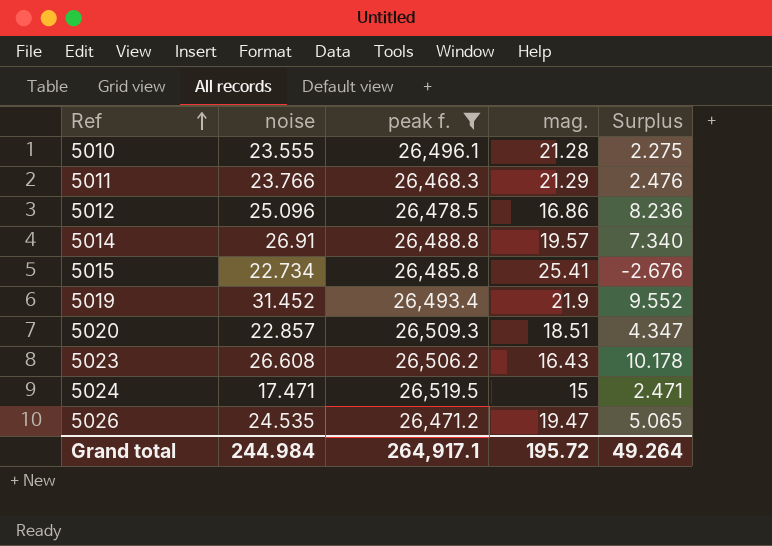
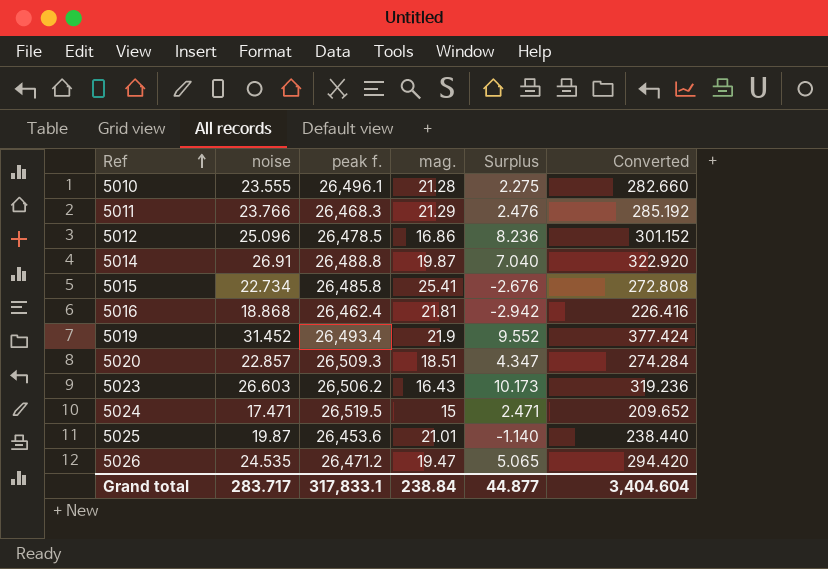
filter: peak f. >= 26,468.3 -> none
column Converted | formula: none -> [noise] * 12
5014 | mag.: 19.57 -> 19.87
5014 | Surplus: 7.340 -> 7.040
5023 | noise: 26.608 -> 26.603
5023 | Surplus: 10.178 -> 10.173
Grand total | noise: 244.984 -> 283.717
Grand total | peak f.: 264,917.1 -> 317,833.1
Grand total | mag.: 195.72 -> 238.84
Grand total | Surplus: 49.264 -> 44.877

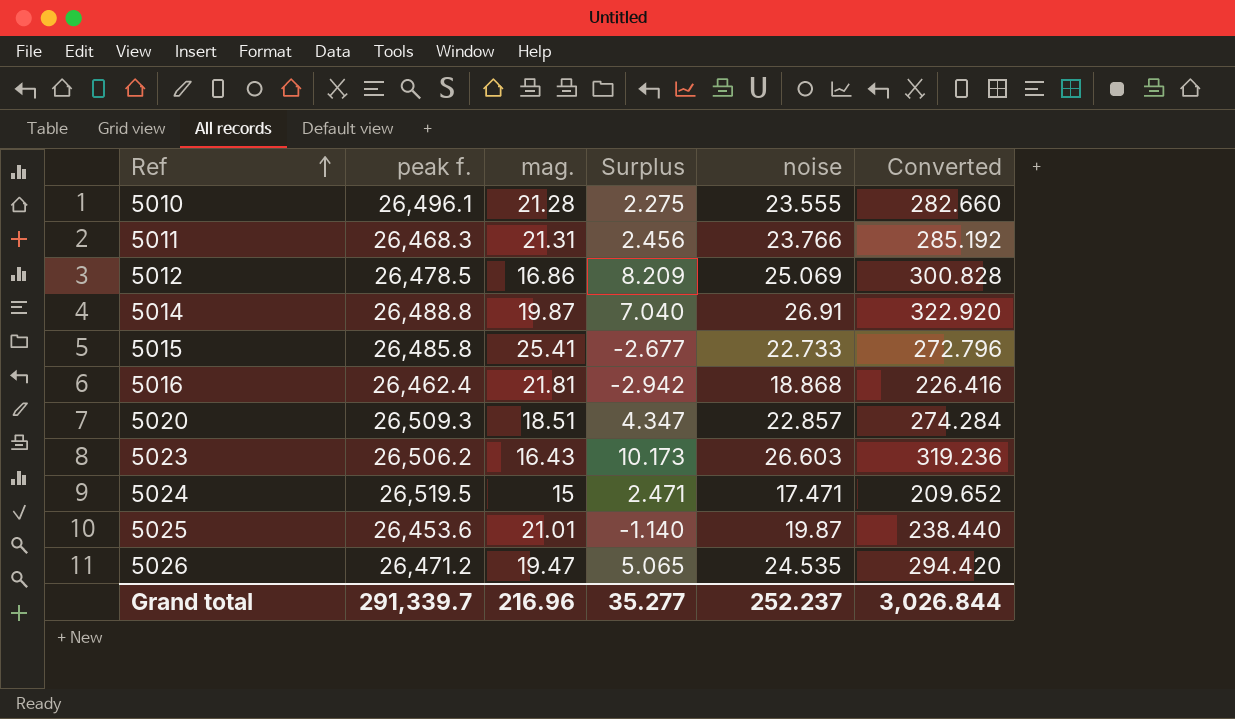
column noise | position: 2 -> 5
row 5019: 31.452 | 26,493.4 | 21.9 | 9.552 | 377.424 -> none
5011 | mag.: 21.29 -> 21.31
5011 | Surplus: 2.476 -> 2.456
5012 | Surplus: 8.236 -> 8.209
5012 | noise: 25.096 -> 25.069
5012 | Converted: 301.152 -> 300.828
5015 | Surplus: -2.676 -> -2.677
5015 | noise: 22.734 -> 22.733
5015 | Converted: 272.808 -> 272.796
Grand total | peak f.: 317,833.1 -> 291,339.7
Grand total | mag.: 238.84 -> 216.96
Grand total | Surplus: 44.877 -> 35.277
Grand total | noise: 283.717 -> 252.237
Grand total | Converted: 3,404.604 -> 3,026.844

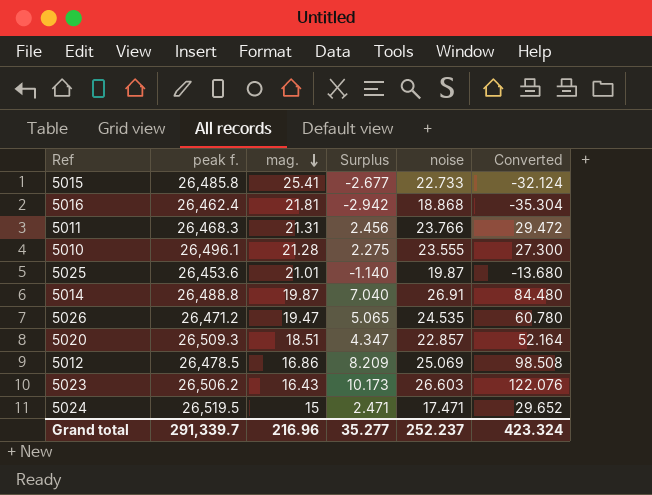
row order: Ref ascending -> mag. descending
column Converted | formula: [noise] * 12 -> [Surplus] * 12
Grand total | Converted: 3,026.844 -> 423.324

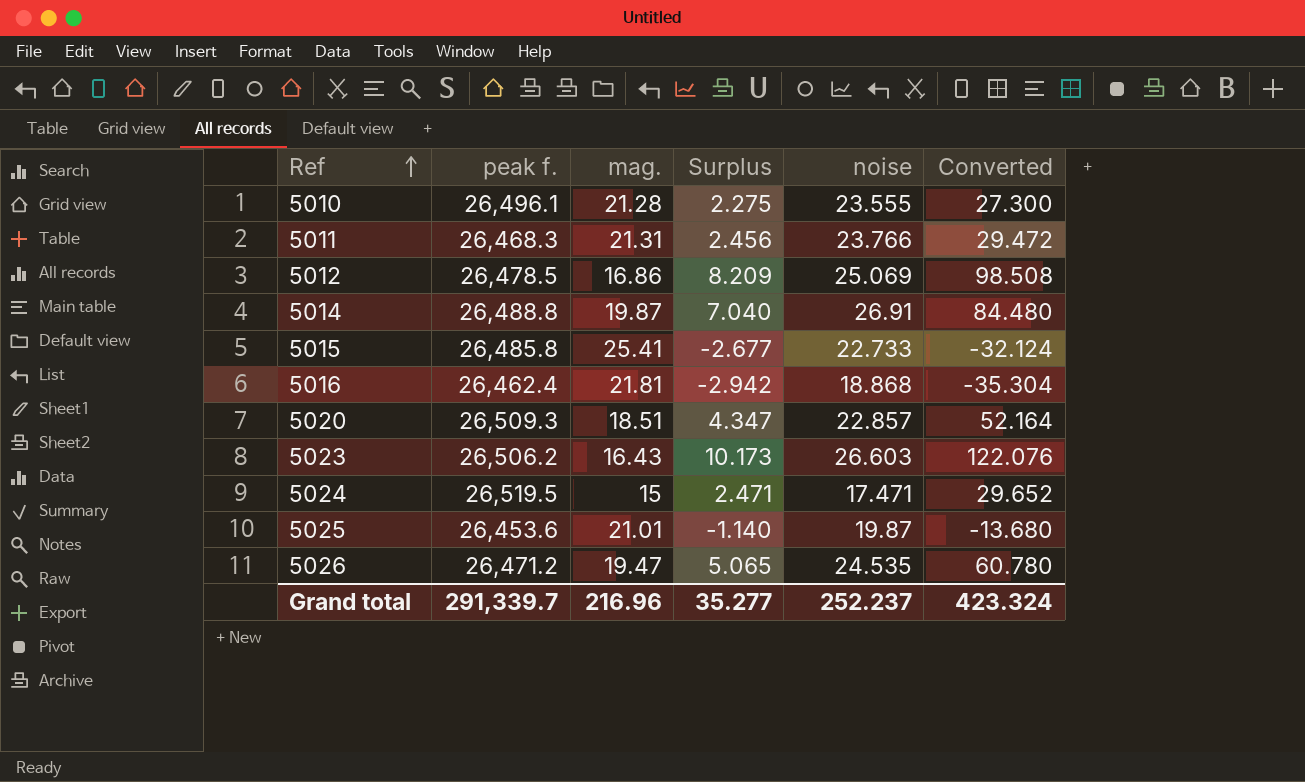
row order: mag. descending -> Ref ascending

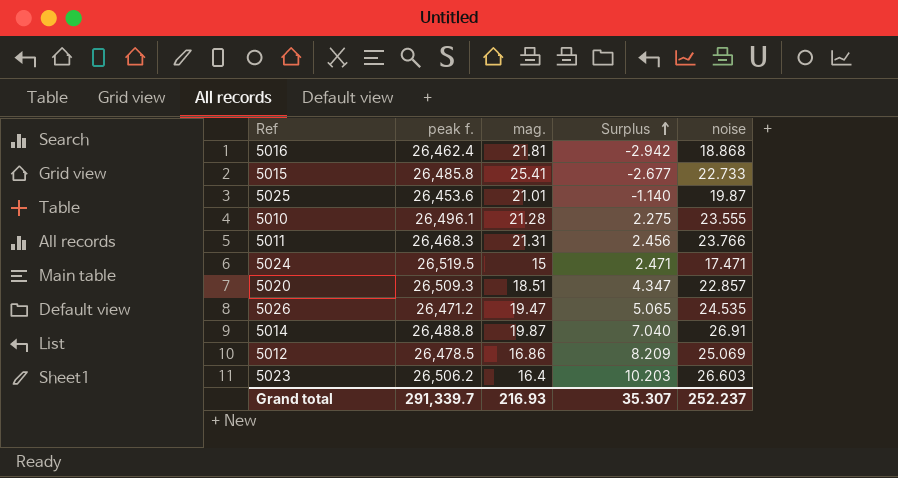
row order: Ref ascending -> Surplus ascending
column Converted | formula: [Surplus] * 12 -> none
5023 | mag.: 16.43 -> 16.4
5023 | Surplus: 10.173 -> 10.203
Grand total | mag.: 216.96 -> 216.93
Grand total | Surplus: 35.277 -> 35.307

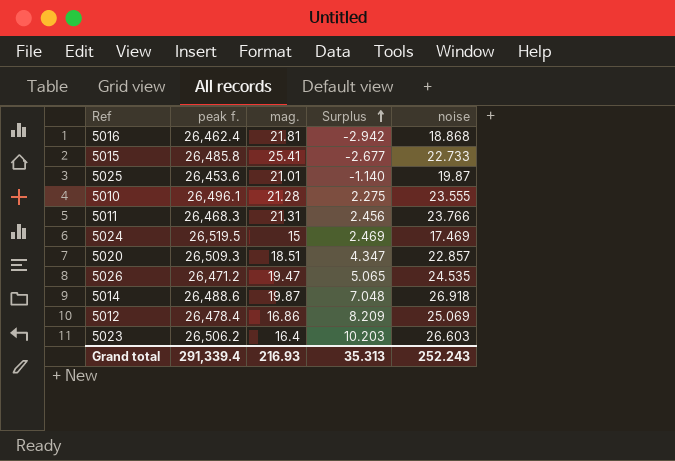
5024 | Surplus: 2.471 -> 2.469
5024 | noise: 17.471 -> 17.469
5014 | peak f.: 26,488.8 -> 26,488.6
5014 | Surplus: 7.040 -> 7.048
5014 | noise: 26.91 -> 26.918
5012 | peak f.: 26,478.5 -> 26,478.4
Grand total | peak f.: 291,339.7 -> 291,339.4
Grand total | Surplus: 35.307 -> 35.313
Grand total | noise: 252.237 -> 252.243

